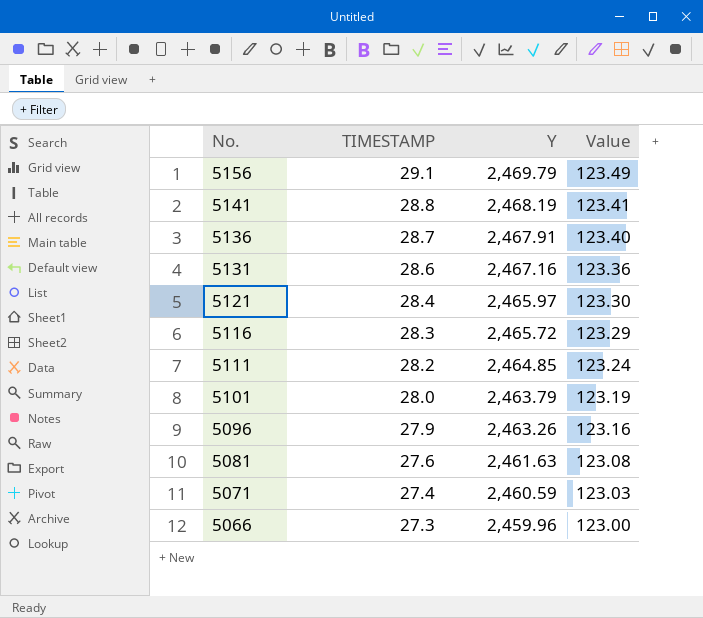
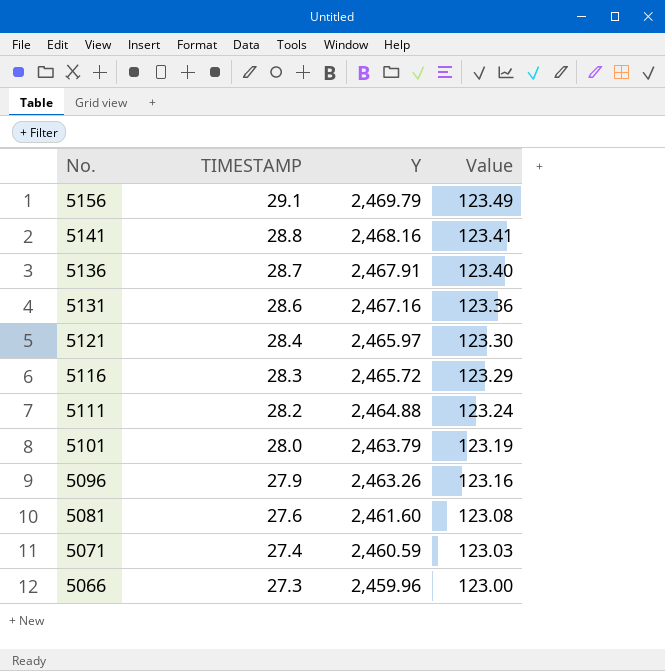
5141 | Y: 2,468.19 -> 2,468.16
5111 | Y: 2,464.85 -> 2,464.88
5081 | Y: 2,461.63 -> 2,461.60

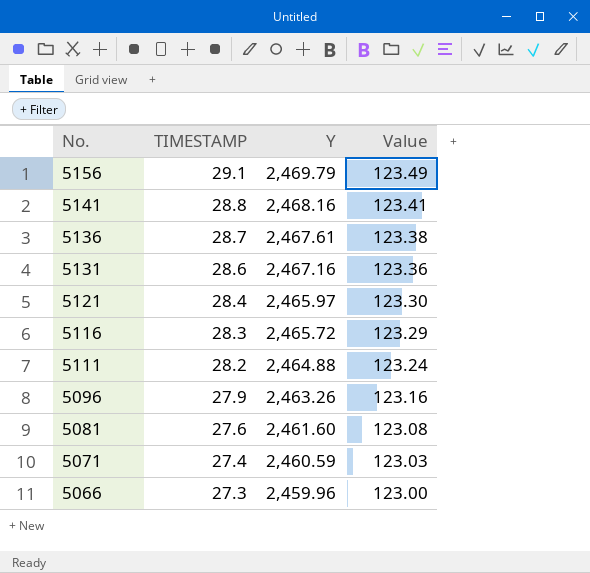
row 5101: 28.0 | 2,463.79 | 123.19 -> none
5136 | Y: 2,467.91 -> 2,467.61
5136 | Value: 123.40 -> 123.38

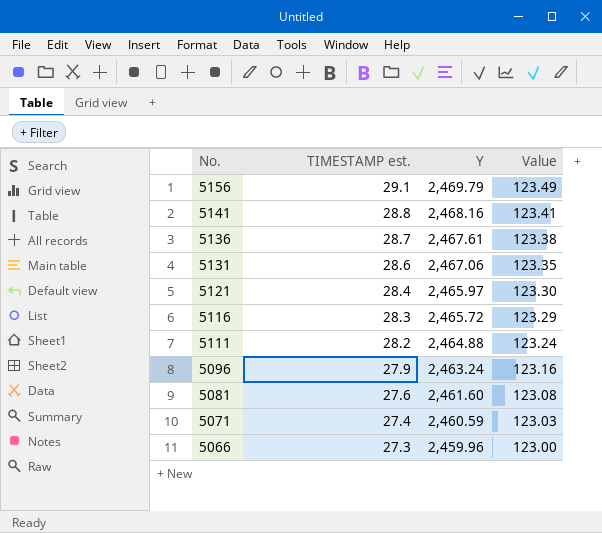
column name: TIMESTAMP -> TIMESTAMP est.
5131 | Y: 2,467.16 -> 2,467.06
5131 | Value: 123.36 -> 123.35
5096 | Y: 2,463.26 -> 2,463.24

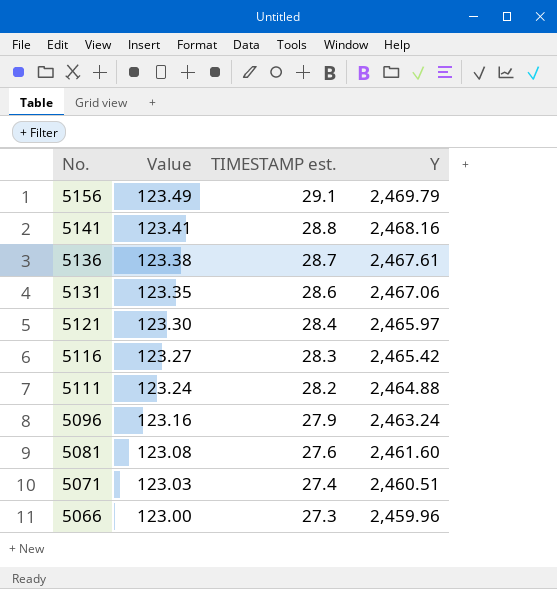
column Value | position: 4 -> 2
5116 | Value: 123.29 -> 123.27
5116 | Y: 2,465.72 -> 2,465.42
5071 | Y: 2,460.59 -> 2,460.51

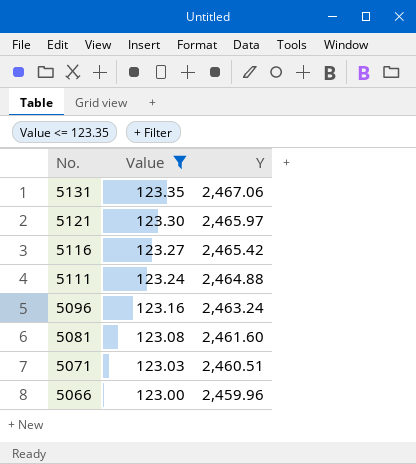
filter: none -> Value <= 123.35
column TIMESTAMP est. | position: 3 -> none

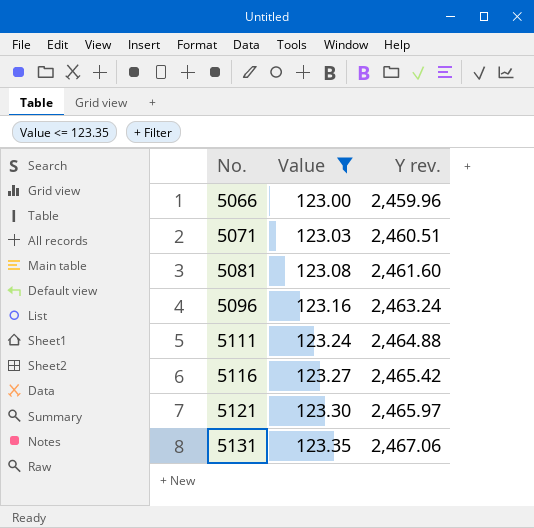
row order: No. descending -> No. ascending
column name: Y -> Y rev.

